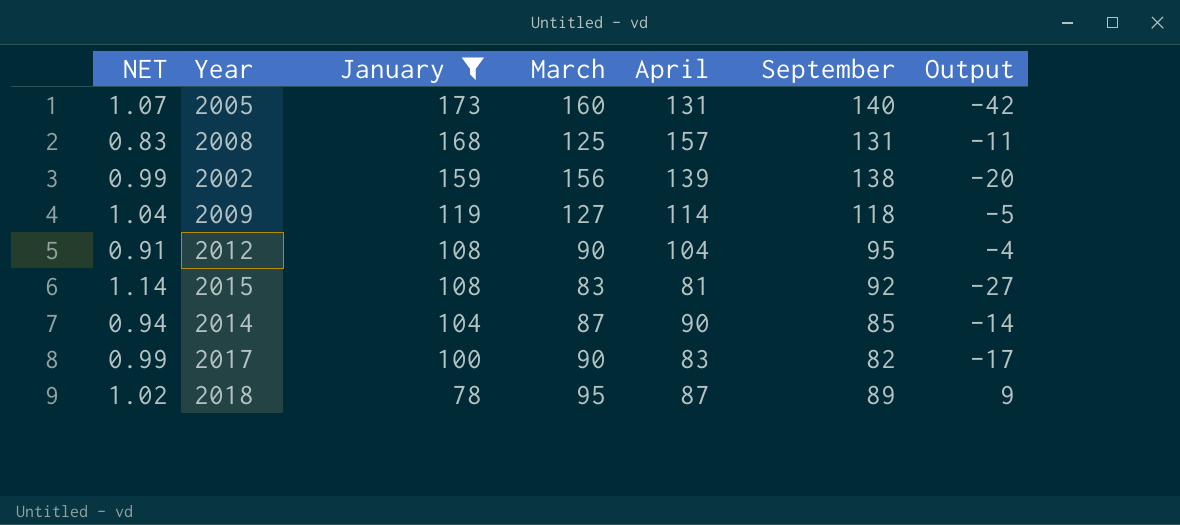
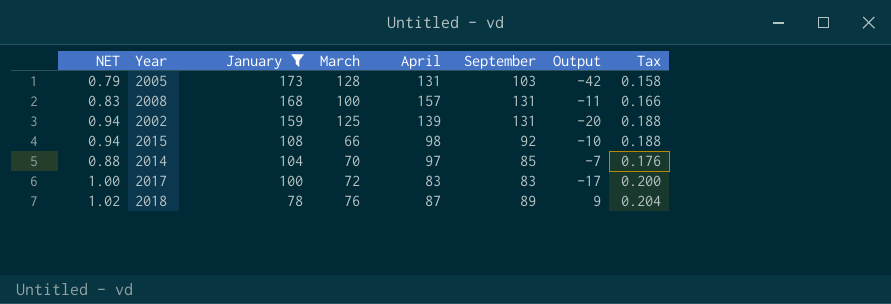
column Tax | formula: none -> [NET] * 0.2
row 2009: 1.04 | 119 | 127 | 114 | 118 | -5 -> none
row 2012: 0.91 | 108 | 90 | 104 | 95 | -4 -> none
2005 | NET: 1.07 -> 0.79
2005 | March: 160 -> 128
2005 | September: 140 -> 103
2008 | March: 125 -> 100
2002 | NET: 0.99 -> 0.94
2002 | March: 156 -> 125
2002 | September: 138 -> 131
2015 | NET: 1.14 -> 0.94
2015 | March: 83 -> 66
2015 | April: 81 -> 98
2015 | Output: -27 -> -10
2014 | NET: 0.94 -> 0.88
2014 | March: 87 -> 70
2014 | April: 90 -> 97
2014 | Output: -14 -> -7
2017 | NET: 0.99 -> 1.00
2017 | March: 90 -> 72
2017 | September: 82 -> 83
2018 | March: 95 -> 76

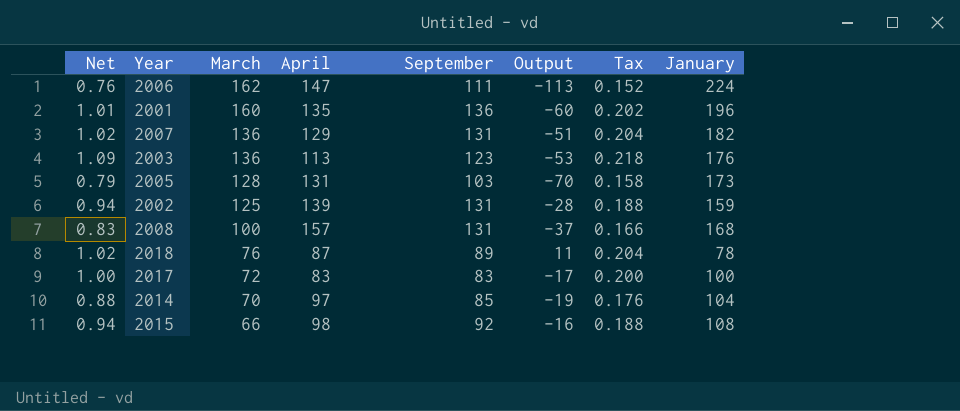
filter: January <= 173 -> none
row order: January descending -> March descending
column name: NET -> Net
column Output | formula: [April] - [January] -> [September] - [January]
column January | position: 3 -> 8

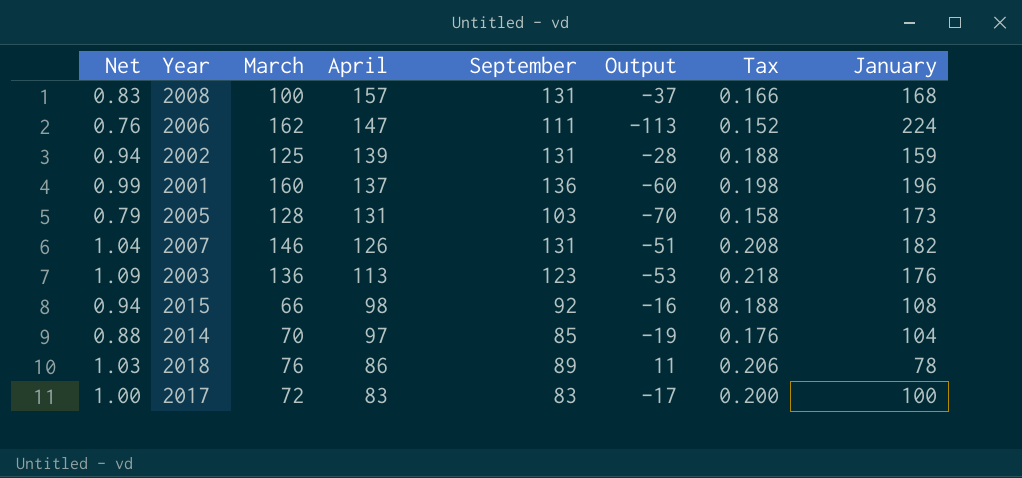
row order: March descending -> April descending
2001 | Net: 1.01 -> 0.99
2001 | April: 135 -> 137
2001 | Tax: 0.202 -> 0.198
2007 | Net: 1.02 -> 1.04
2007 | March: 136 -> 146
2007 | April: 129 -> 126
2007 | Tax: 0.204 -> 0.208
2018 | Net: 1.02 -> 1.03
2018 | April: 87 -> 86
2018 | Tax: 0.204 -> 0.206

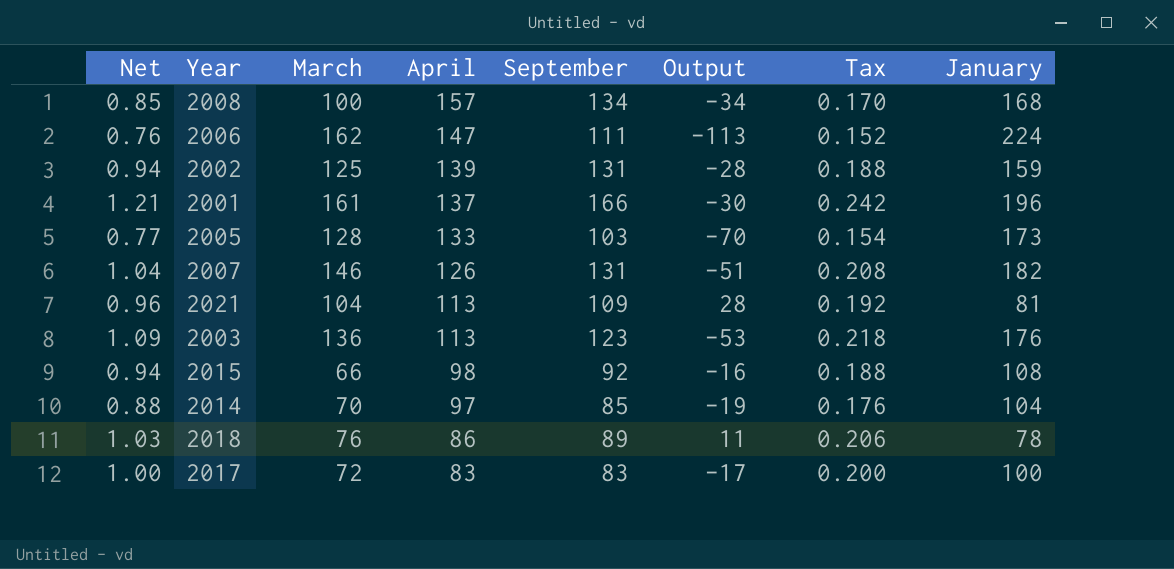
2008 | Net: 0.83 -> 0.85
2008 | September: 131 -> 134
2008 | Output: -37 -> -34
2008 | Tax: 0.166 -> 0.170
2001 | Net: 0.99 -> 1.21
2001 | March: 160 -> 161
2001 | September: 136 -> 166
2001 | Output: -60 -> -30
2001 | Tax: 0.198 -> 0.242
2005 | Net: 0.79 -> 0.77
2005 | April: 131 -> 133
2005 | Tax: 0.158 -> 0.154
row 2021: none -> 0.96 | 104 | 113 | 109 | 28 | 0.192 | 81

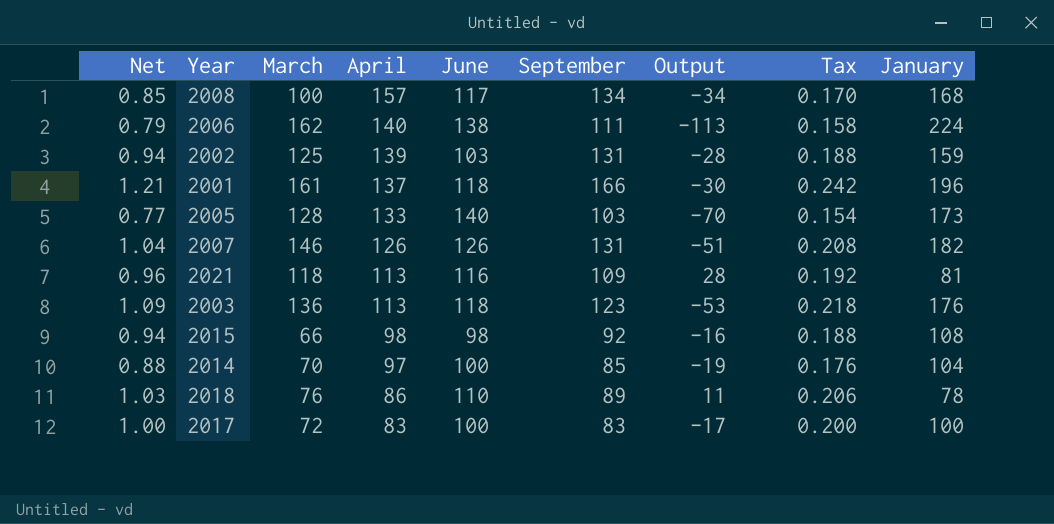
column June | position: none -> 5
2006 | Net: 0.76 -> 0.79
2006 | April: 147 -> 140
2006 | Tax: 0.152 -> 0.158
2021 | March: 104 -> 118

